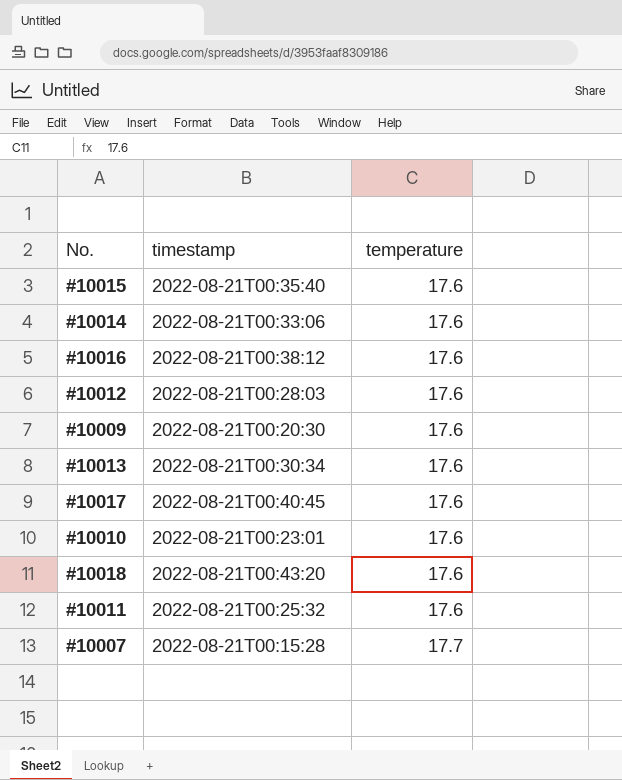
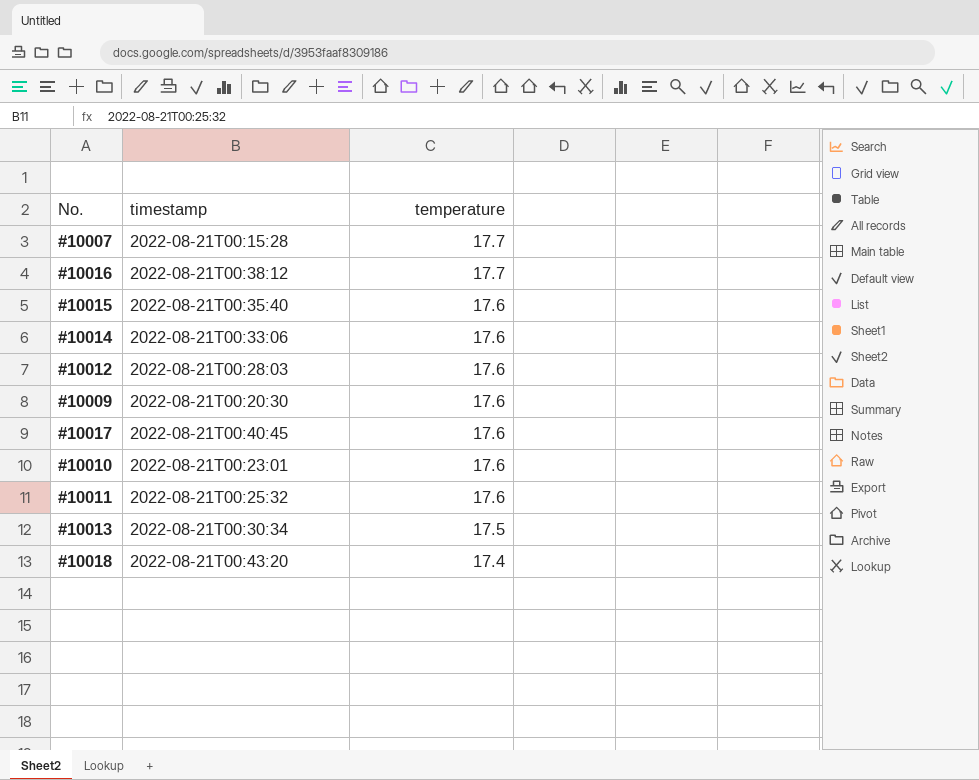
row order: temperature ascending -> temperature descending
#10016 | temperature: 17.6 -> 17.7
#10013 | temperature: 17.6 -> 17.5
#10018 | temperature: 17.6 -> 17.4

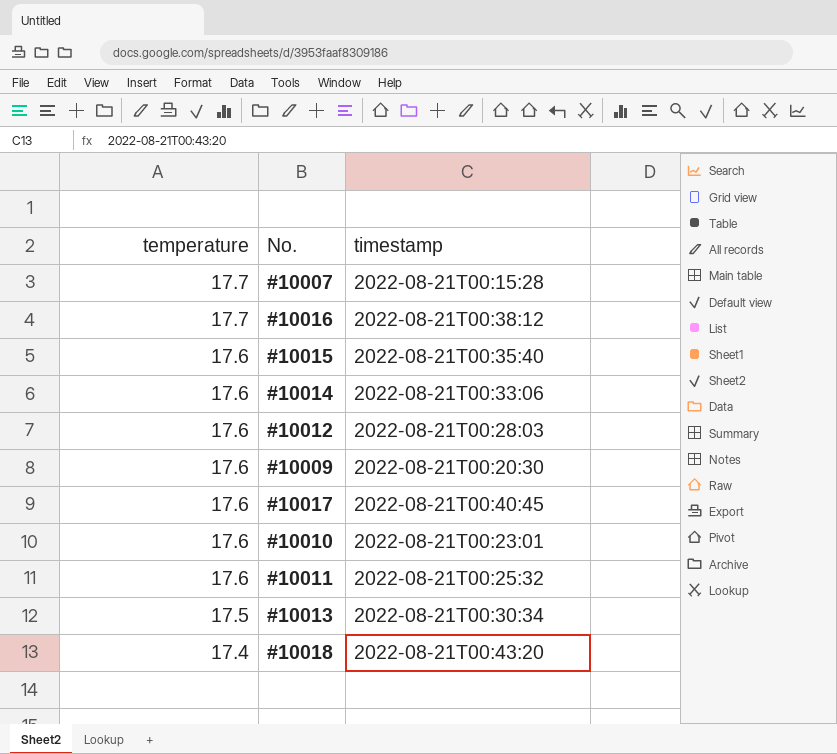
column temperature | position: 3 -> 1

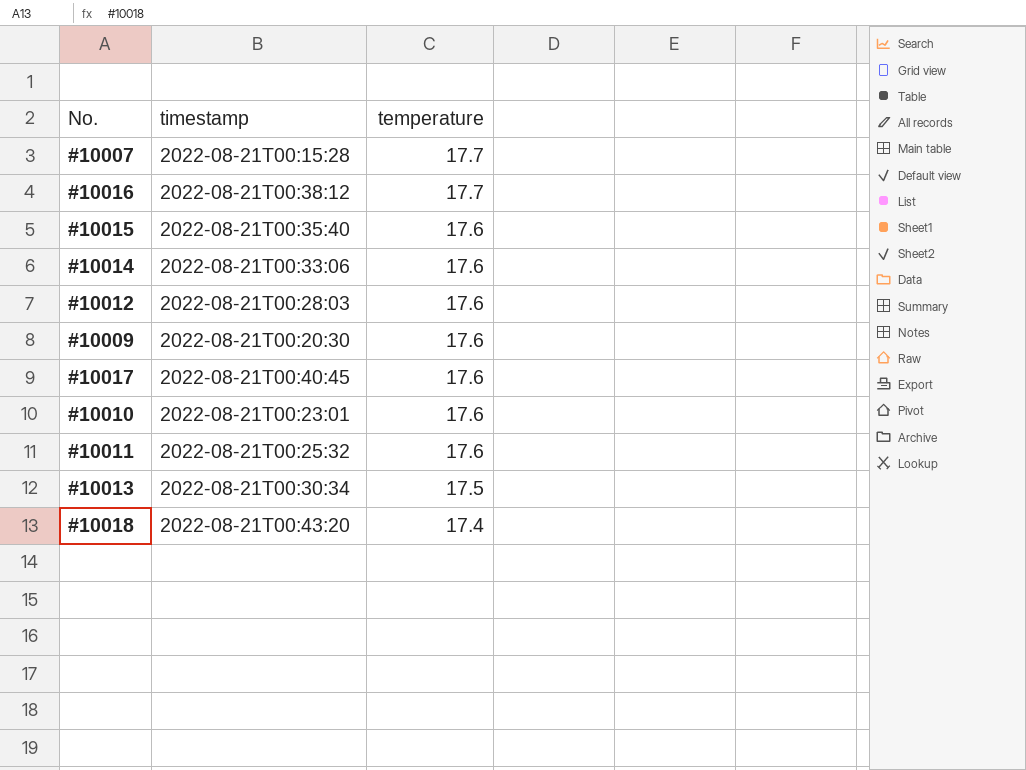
column temperature | position: 1 -> 3

